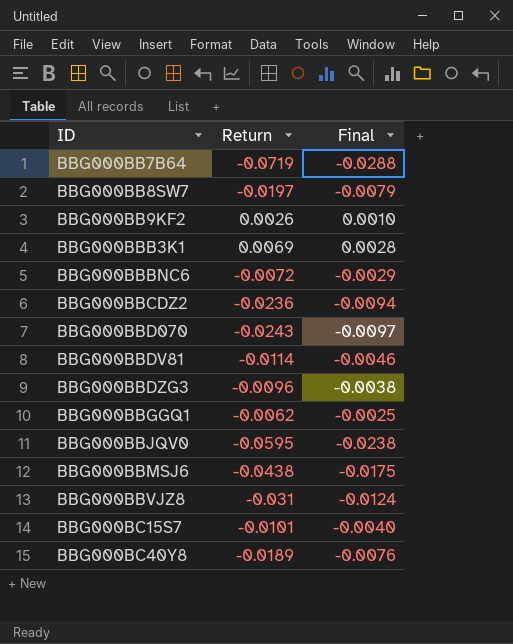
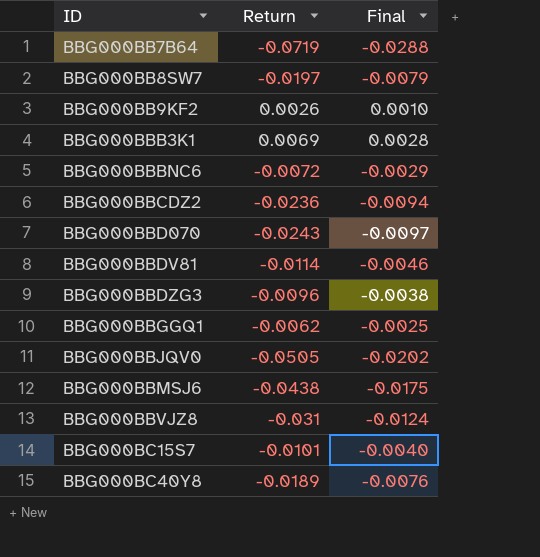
BBG000BBJQV0 | Return: -0.0595 -> -0.0505
BBG000BBJQV0 | Final: -0.0238 -> -0.0202

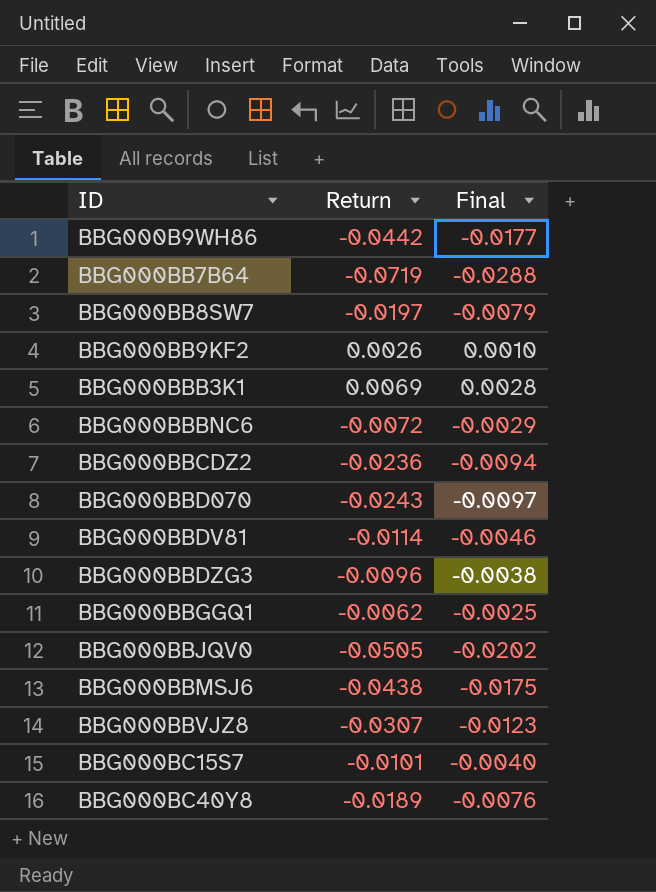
row BBG000B9WH86: none -> -0.0442 | -0.0177
BBG000BBVJZ8 | Return: -0.031 -> -0.0307
BBG000BBVJZ8 | Final: -0.0124 -> -0.0123

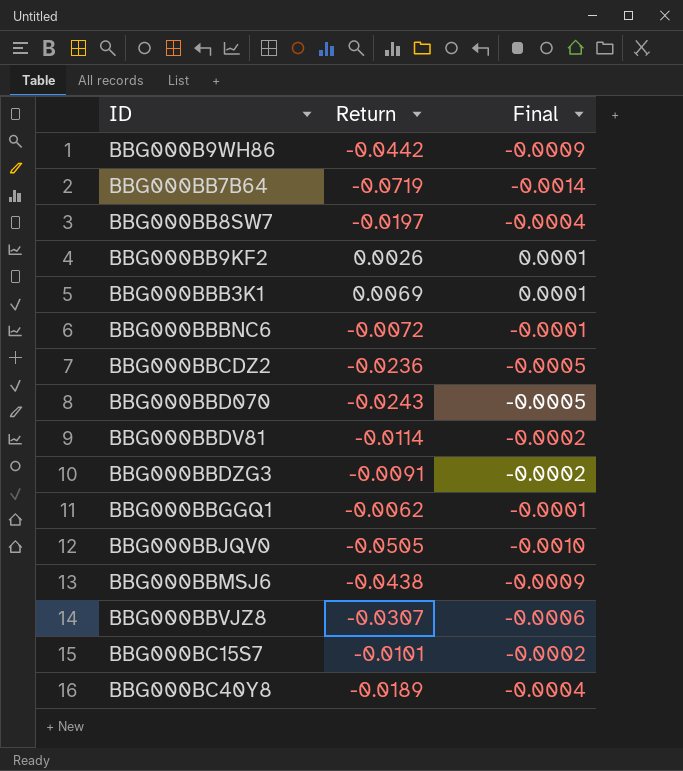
column Final | formula: [Return] * 0.4 -> [Return] * 0.02
BBG000BBDZG3 | Return: -0.0096 -> -0.0091

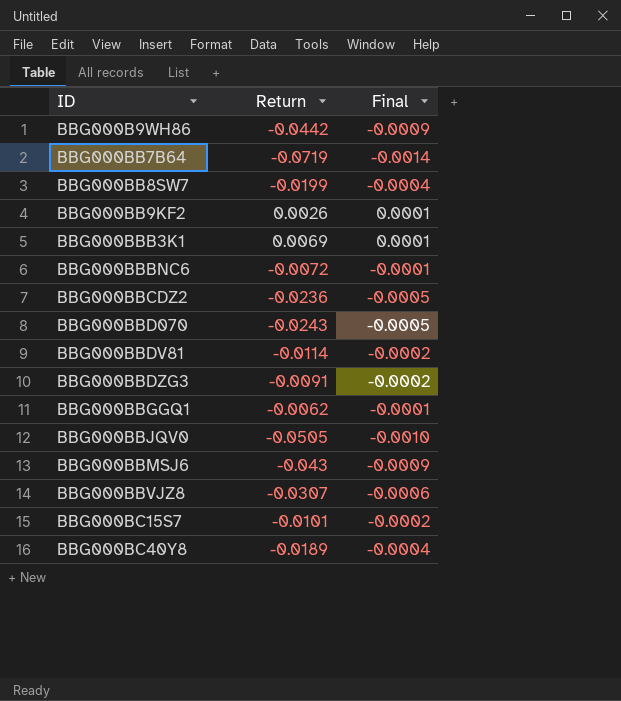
BBG000BB8SW7 | Return: -0.0197 -> -0.0199
BBG000BBMSJ6 | Return: -0.0438 -> -0.043

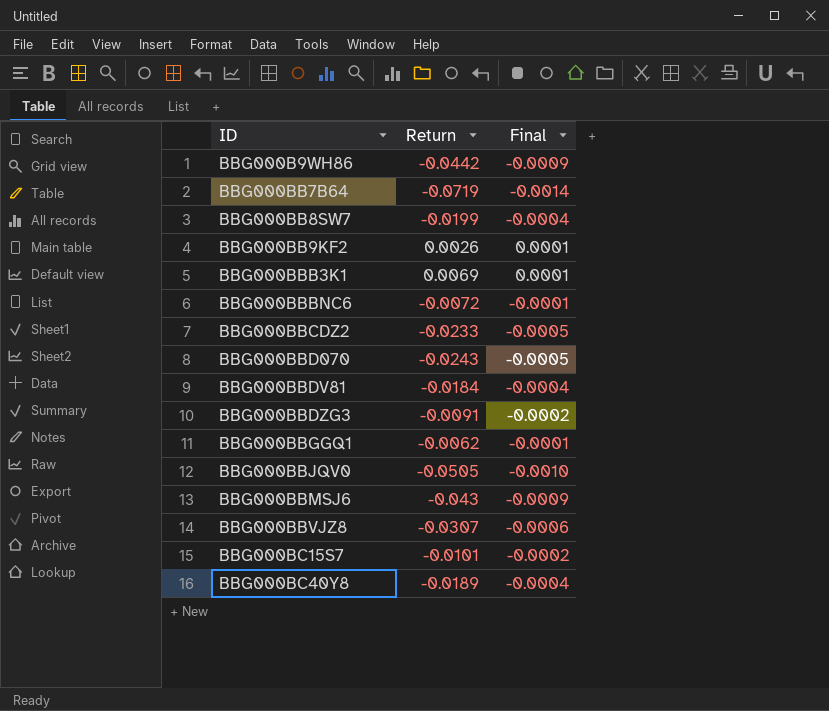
BBG000BBCDZ2 | Return: -0.0236 -> -0.0233
BBG000BBDV81 | Return: -0.0114 -> -0.0184
BBG000BBDV81 | Final: -0.0002 -> -0.0004

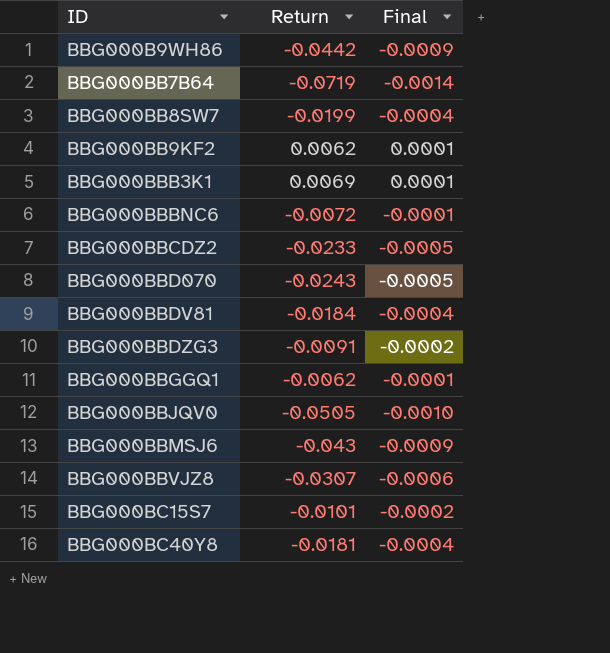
BBG000BB9KF2 | Return: 0.0026 -> 0.0062
BBG000BC40Y8 | Return: -0.0189 -> -0.0181

